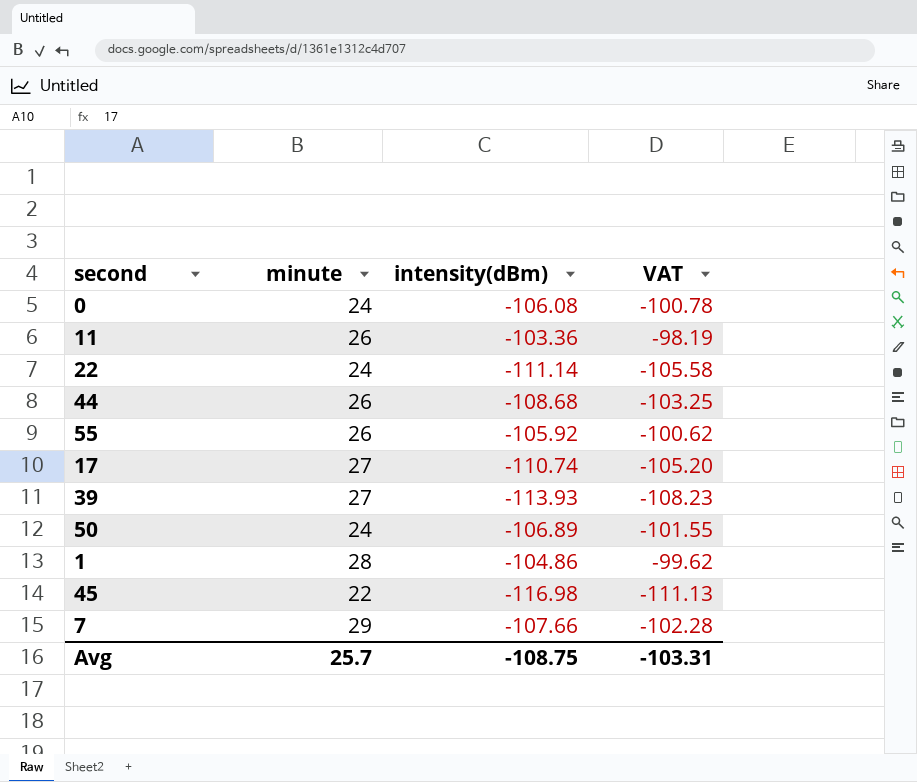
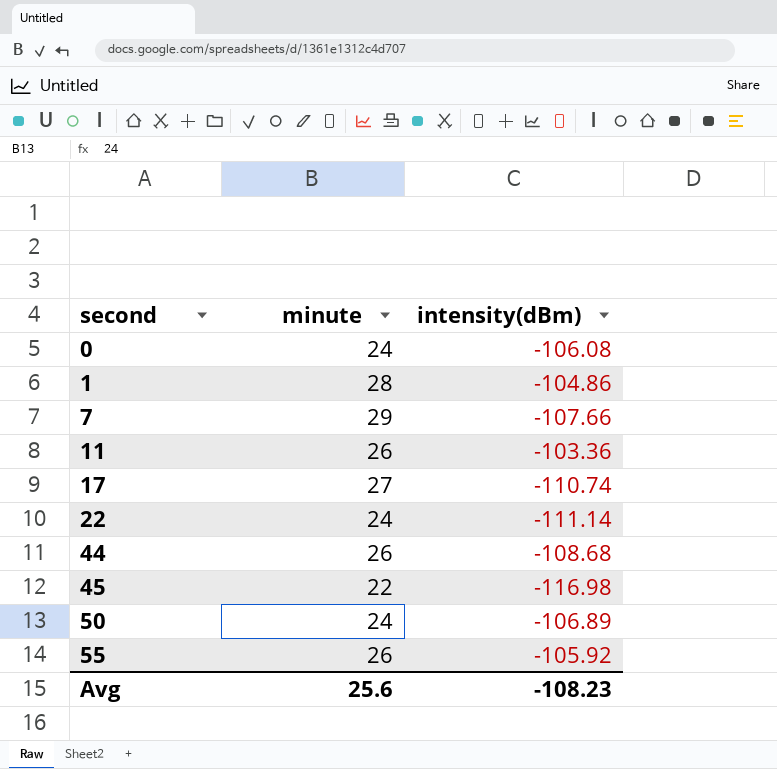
row order: none -> second ascending
column VAT | formula: [intensity(dBm)] * 0.95 -> none
row 39: 27 | -113.93 | -108.23 -> none
Avg | minute: 25.7 -> 25.6
Avg | intensity(dBm): -108.75 -> -108.23

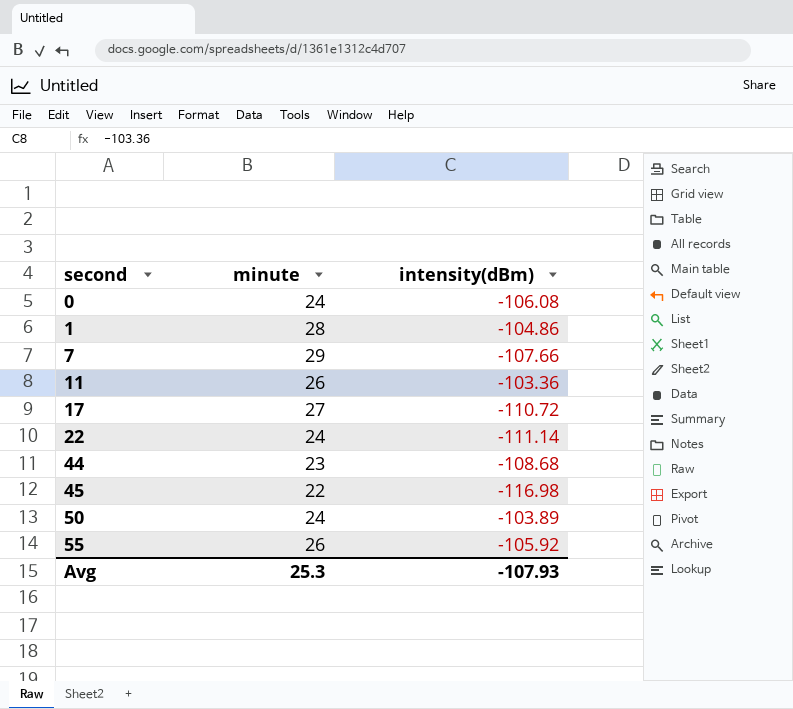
17 | intensity(dBm): -110.74 -> -110.72
44 | minute: 26 -> 23
50 | intensity(dBm): -106.89 -> -103.89
Avg | minute: 25.6 -> 25.3
Avg | intensity(dBm): -108.23 -> -107.93

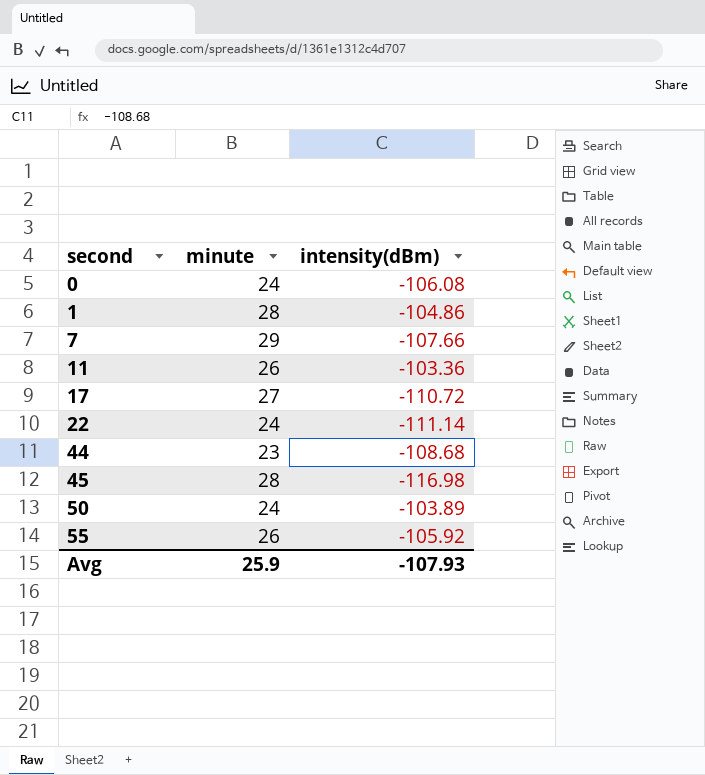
45 | minute: 22 -> 28
Avg | minute: 25.3 -> 25.9

